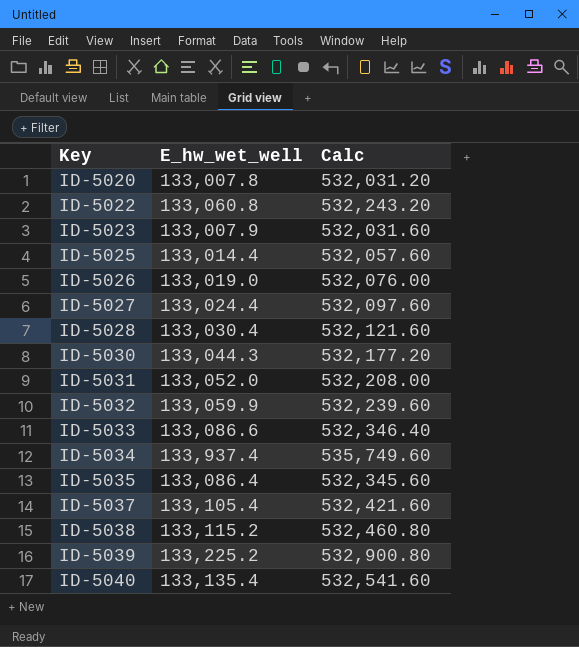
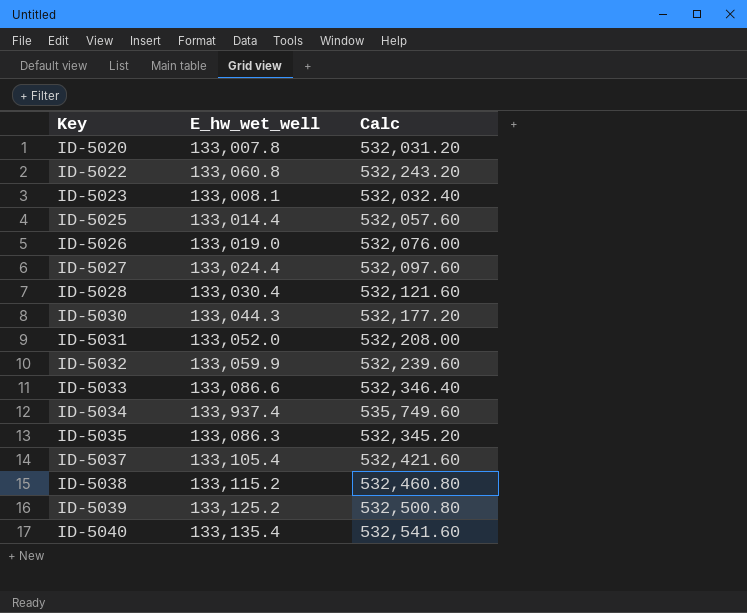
ID-5023 | E_hw_wet_well: 133,007.9 -> 133,008.1
ID-5023 | Calc: 532,031.60 -> 532,032.40
ID-5035 | E_hw_wet_well: 133,086.4 -> 133,086.3
ID-5035 | Calc: 532,345.60 -> 532,345.20
ID-5039 | E_hw_wet_well: 133,225.2 -> 133,125.2
ID-5039 | Calc: 532,900.80 -> 532,500.80

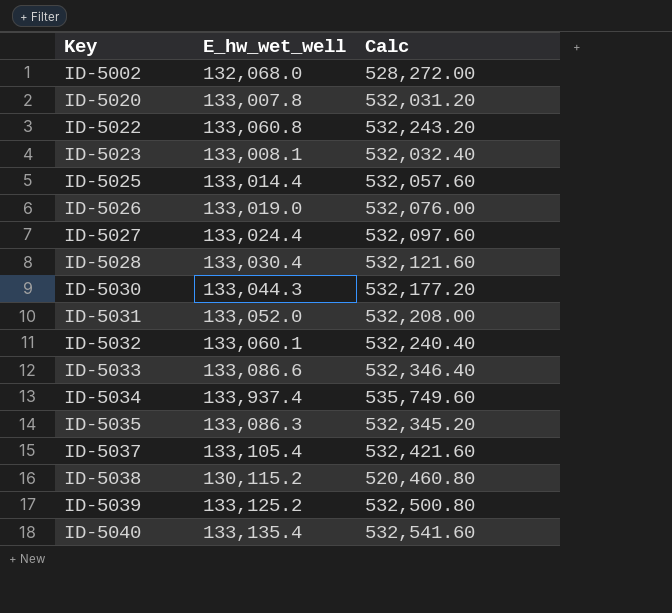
row ID-5002: none -> 132,068.0 | 528,272.00
ID-5032 | E_hw_wet_well: 133,059.9 -> 133,060.1
ID-5032 | Calc: 532,239.60 -> 532,240.40
ID-5038 | E_hw_wet_well: 133,115.2 -> 130,115.2
ID-5038 | Calc: 532,460.80 -> 520,460.80

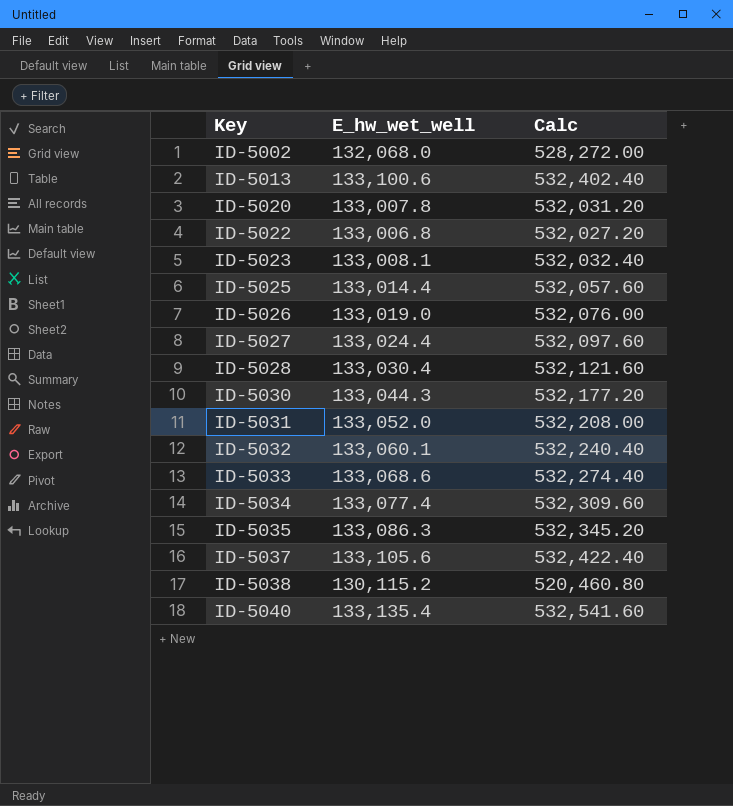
row ID-5039: 133,125.2 | 532,500.80 -> none
row ID-5013: none -> 133,100.6 | 532,402.40
ID-5022 | E_hw_wet_well: 133,060.8 -> 133,006.8
ID-5022 | Calc: 532,243.20 -> 532,027.20
ID-5033 | E_hw_wet_well: 133,086.6 -> 133,068.6
ID-5033 | Calc: 532,346.40 -> 532,274.40
ID-5034 | E_hw_wet_well: 133,937.4 -> 133,077.4
ID-5034 | Calc: 535,749.60 -> 532,309.60
ID-5037 | E_hw_wet_well: 133,105.4 -> 133,105.6
ID-5037 | Calc: 532,421.60 -> 532,422.40

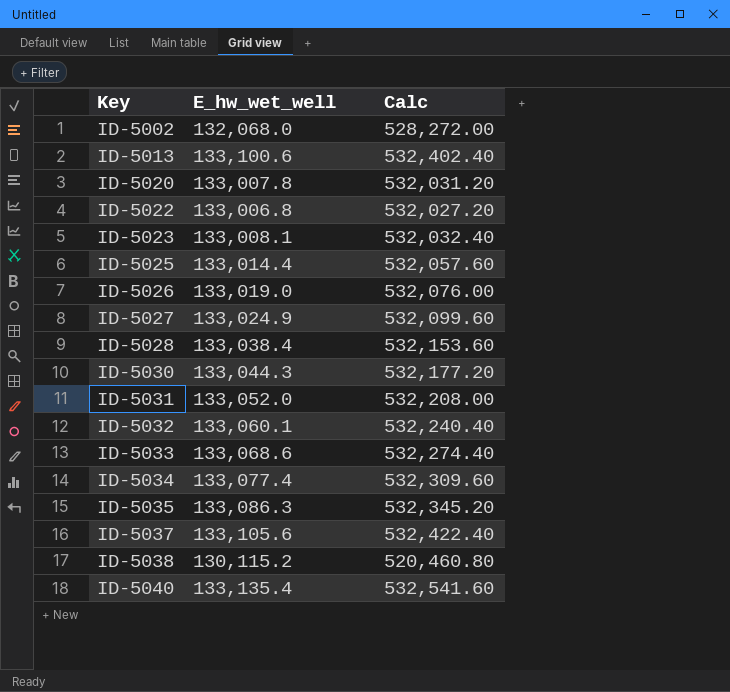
ID-5027 | E_hw_wet_well: 133,024.4 -> 133,024.9
ID-5027 | Calc: 532,097.60 -> 532,099.60
ID-5028 | E_hw_wet_well: 133,030.4 -> 133,038.4
ID-5028 | Calc: 532,121.60 -> 532,153.60

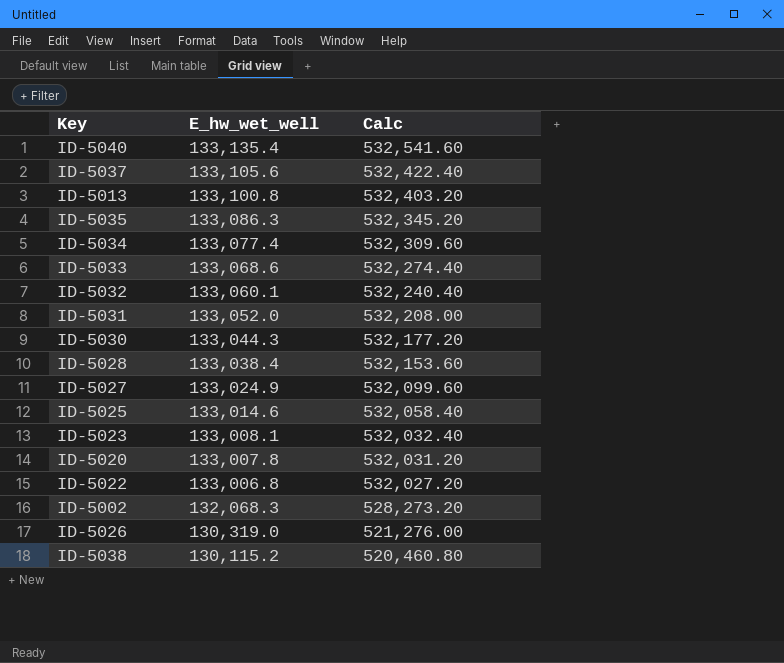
row order: Key ascending -> E_hw_wet_well descending
ID-5013 | E_hw_wet_well: 133,100.6 -> 133,100.8
ID-5013 | Calc: 532,402.40 -> 532,403.20
ID-5025 | E_hw_wet_well: 133,014.4 -> 133,014.6
ID-5025 | Calc: 532,057.60 -> 532,058.40
ID-5002 | E_hw_wet_well: 132,068.0 -> 132,068.3
ID-5002 | Calc: 528,272.00 -> 528,273.20
ID-5026 | E_hw_wet_well: 133,019.0 -> 130,319.0
ID-5026 | Calc: 532,076.00 -> 521,276.00

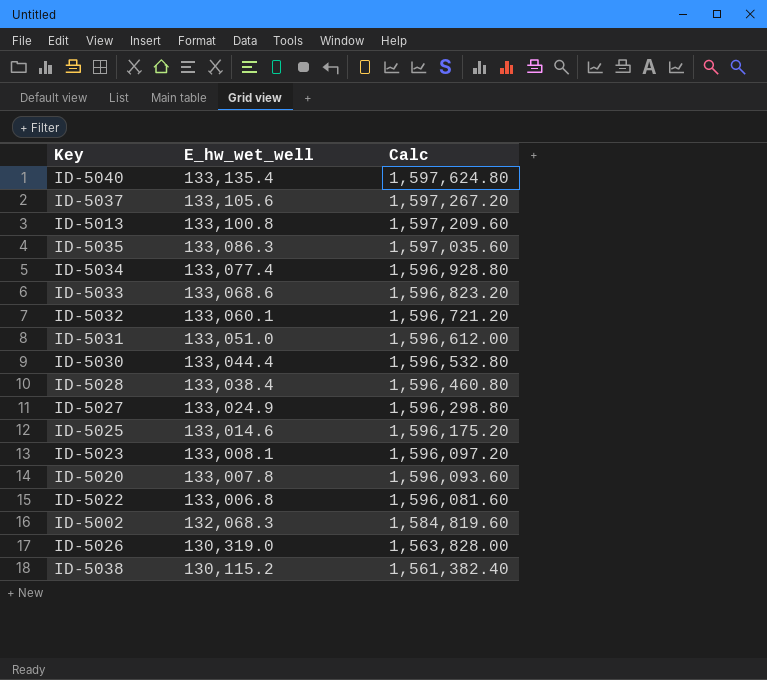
column Calc | formula: [E_hw_wet_well] * 4 -> [E_hw_wet_well] * 12
ID-5031 | E_hw_wet_well: 133,052.0 -> 133,051.0
ID-5030 | E_hw_wet_well: 133,044.3 -> 133,044.4

